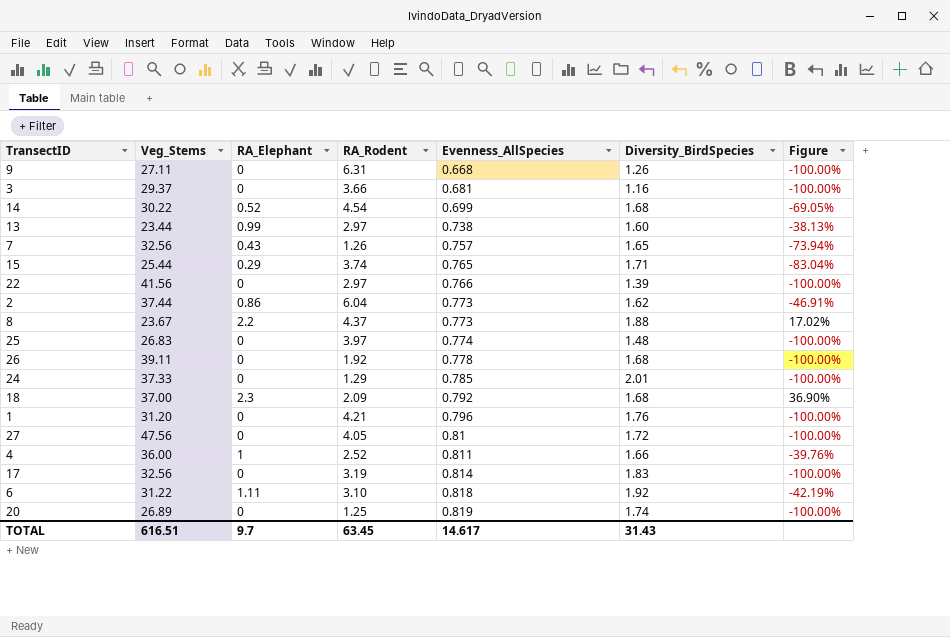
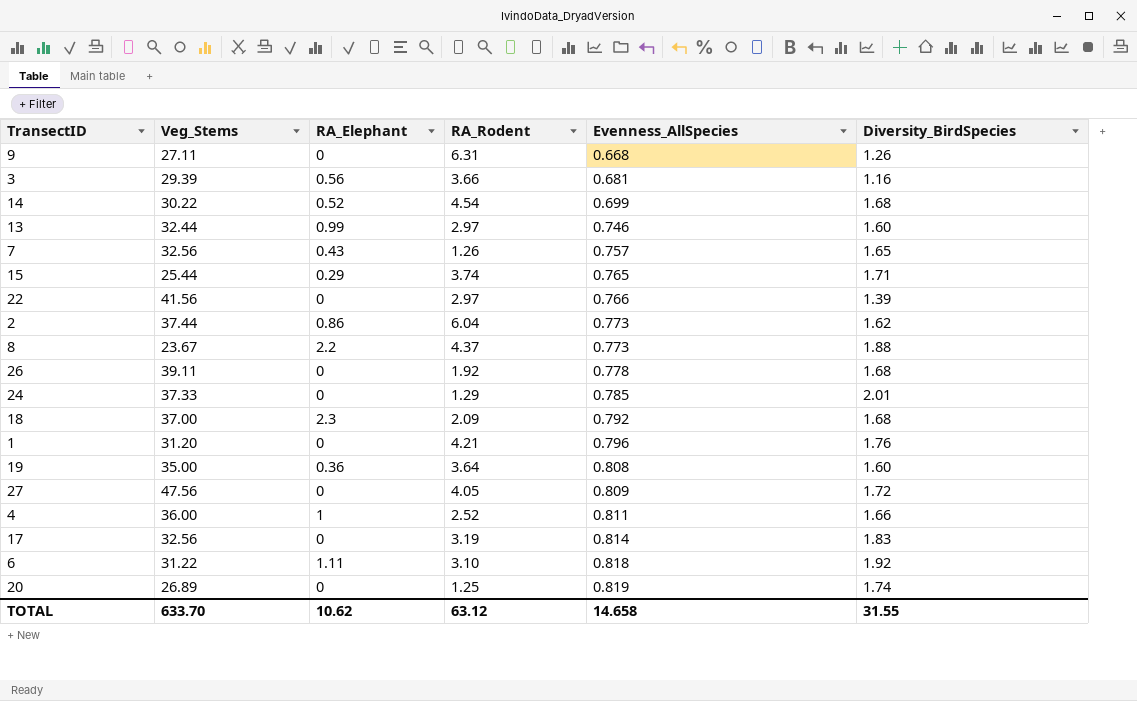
column Figure | formula: ([RA_Elephant] - [Diversity_BirdSpecies]) / [Diversity_BirdSpecies] -> none
row 25: 26.83 | 0 | 3.97 | 0.774 | 1.48 | -100.00% -> none
3 | Veg_Stems: 29.37 -> 29.39
3 | RA_Elephant: 0 -> 0.56
13 | Veg_Stems: 23.44 -> 32.44
13 | Evenness_AllSpecies: 0.738 -> 0.746
row 19: none -> 35.00 | 0.36 | 3.64 | 0.808 | 1.60
27 | Evenness_AllSpecies: 0.81 -> 0.809
TOTAL | Veg_Stems: 616.51 -> 633.70
TOTAL | RA_Elephant: 9.7 -> 10.62
TOTAL | RA_Rodent: 63.45 -> 63.12
TOTAL | Evenness_AllSpecies: 14.617 -> 14.658
TOTAL | Diversity_BirdSpecies: 31.43 -> 31.55

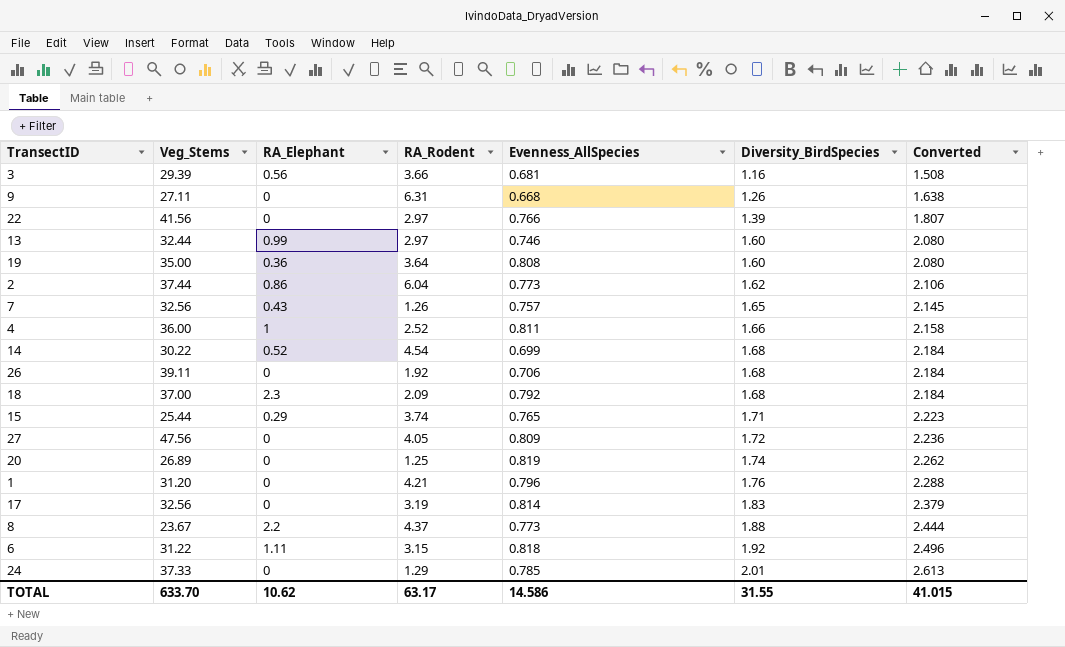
row order: Evenness_AllSpecies ascending -> Diversity_BirdSpecies ascending
column Converted | formula: none -> [Diversity_BirdSpecies] * 1.3
26 | Evenness_AllSpecies: 0.778 -> 0.706
6 | RA_Rodent: 3.10 -> 3.15
TOTAL | RA_Rodent: 63.12 -> 63.17
TOTAL | Evenness_AllSpecies: 14.658 -> 14.586

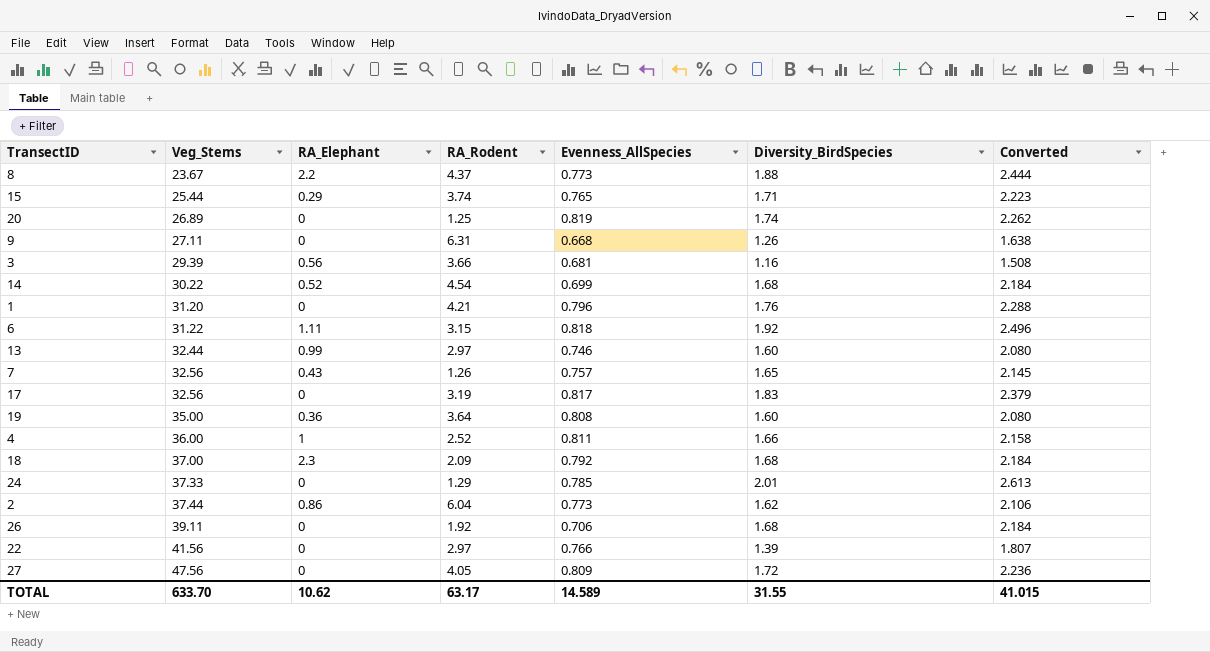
row order: Diversity_BirdSpecies ascending -> Veg_Stems ascending
17 | Evenness_AllSpecies: 0.814 -> 0.817
TOTAL | Evenness_AllSpecies: 14.586 -> 14.589

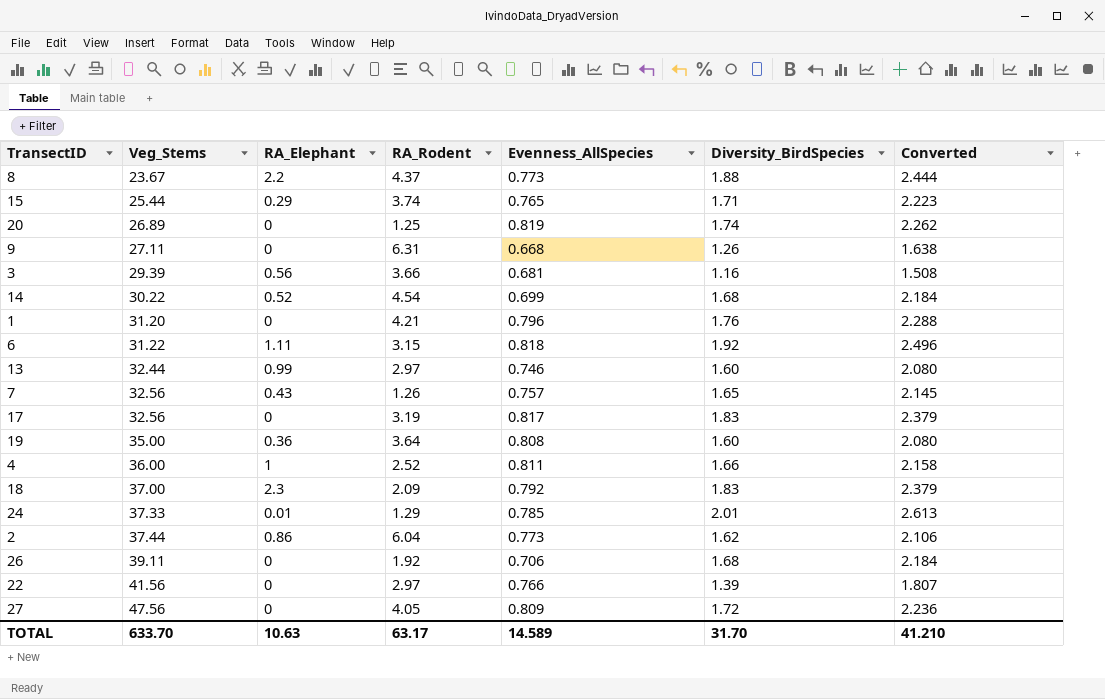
18 | Diversity_BirdSpecies: 1.68 -> 1.83
18 | Converted: 2.184 -> 2.379
24 | RA_Elephant: 0 -> 0.01
TOTAL | RA_Elephant: 10.62 -> 10.63
TOTAL | Diversity_BirdSpecies: 31.55 -> 31.70
TOTAL | Converted: 41.015 -> 41.210

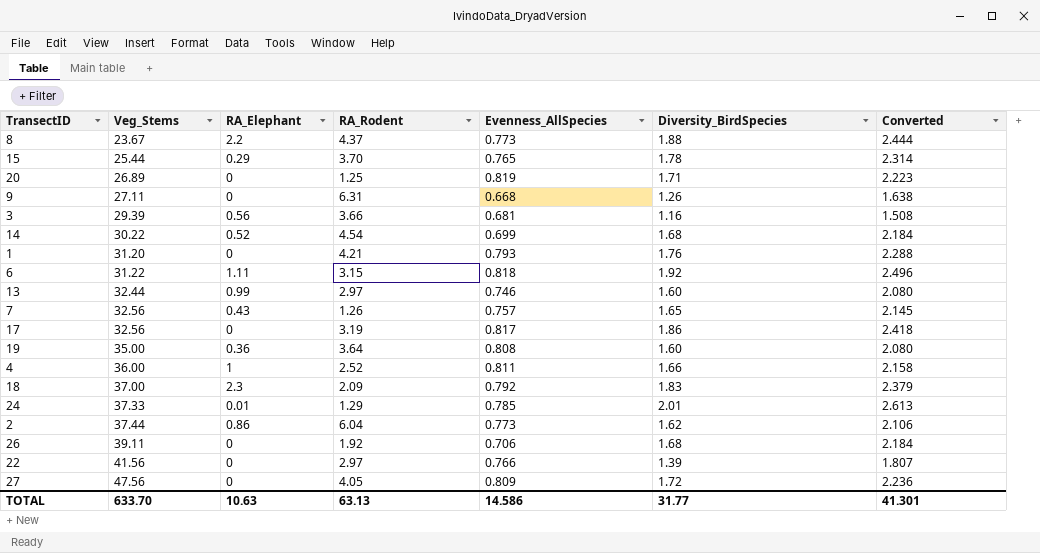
15 | RA_Rodent: 3.74 -> 3.70
15 | Diversity_BirdSpecies: 1.71 -> 1.78
15 | Converted: 2.223 -> 2.314
20 | Diversity_BirdSpecies: 1.74 -> 1.71
20 | Converted: 2.262 -> 2.223
1 | Evenness_AllSpecies: 0.796 -> 0.793
17 | Diversity_BirdSpecies: 1.83 -> 1.86
17 | Converted: 2.379 -> 2.418
TOTAL | RA_Rodent: 63.17 -> 63.13
TOTAL | Evenness_AllSpecies: 14.589 -> 14.586
TOTAL | Diversity_BirdSpecies: 31.70 -> 31.77
TOTAL | Converted: 41.210 -> 41.301

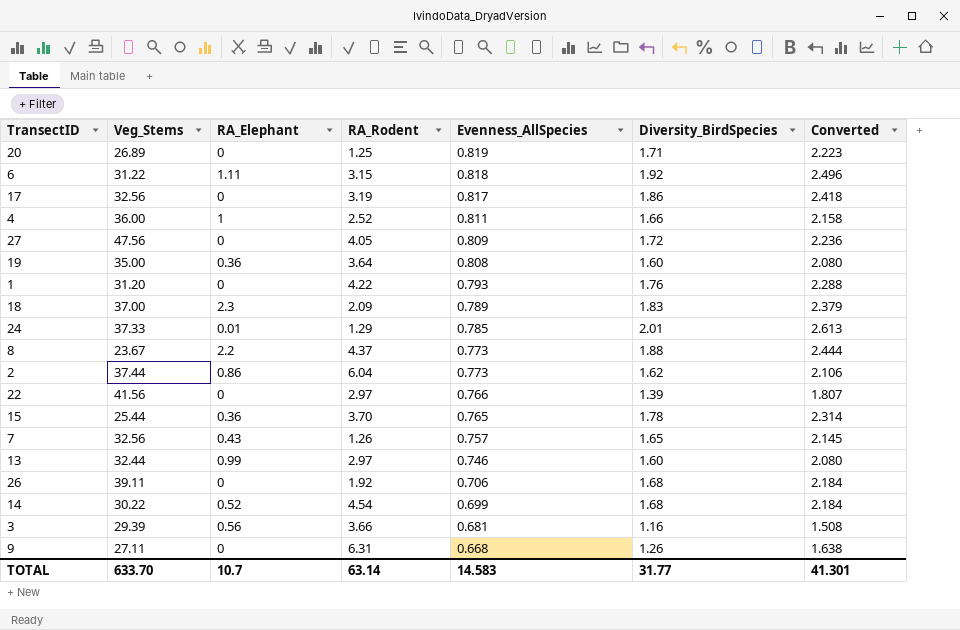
row order: Veg_Stems ascending -> Evenness_AllSpecies descending
1 | RA_Rodent: 4.21 -> 4.22
18 | Evenness_AllSpecies: 0.792 -> 0.789
15 | RA_Elephant: 0.29 -> 0.36
TOTAL | RA_Elephant: 10.63 -> 10.7
TOTAL | RA_Rodent: 63.13 -> 63.14
TOTAL | Evenness_AllSpecies: 14.586 -> 14.583

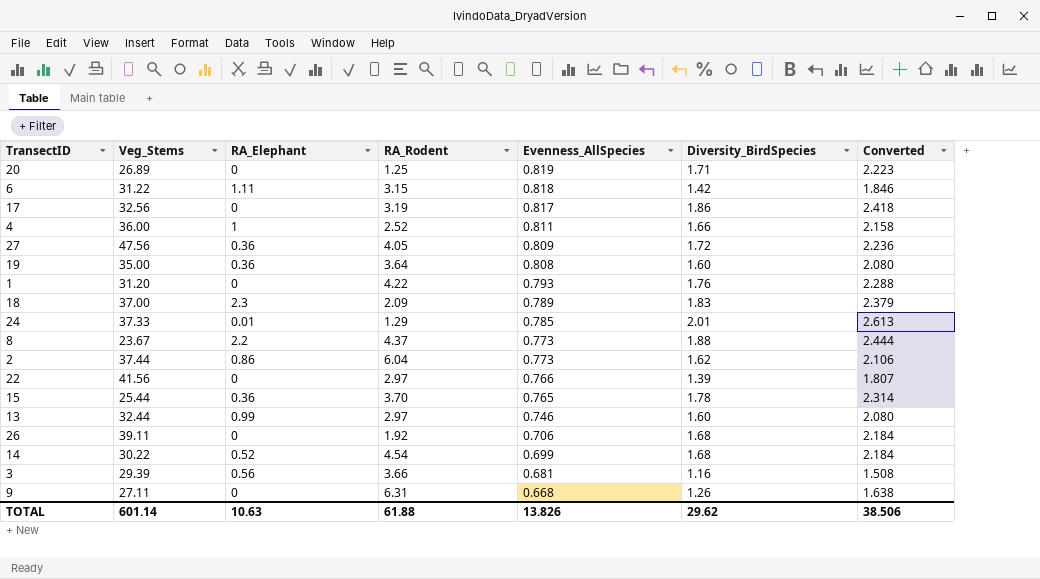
row 7: 32.56 | 0.43 | 1.26 | 0.757 | 1.65 | 2.145 -> none
6 | Diversity_BirdSpecies: 1.92 -> 1.42
6 | Converted: 2.496 -> 1.846
27 | RA_Elephant: 0 -> 0.36
TOTAL | Veg_Stems: 633.70 -> 601.14
TOTAL | RA_Elephant: 10.7 -> 10.63
TOTAL | RA_Rodent: 63.14 -> 61.88
TOTAL | Evenness_AllSpecies: 14.583 -> 13.826
TOTAL | Diversity_BirdSpecies: 31.77 -> 29.62
TOTAL | Converted: 41.301 -> 38.506

